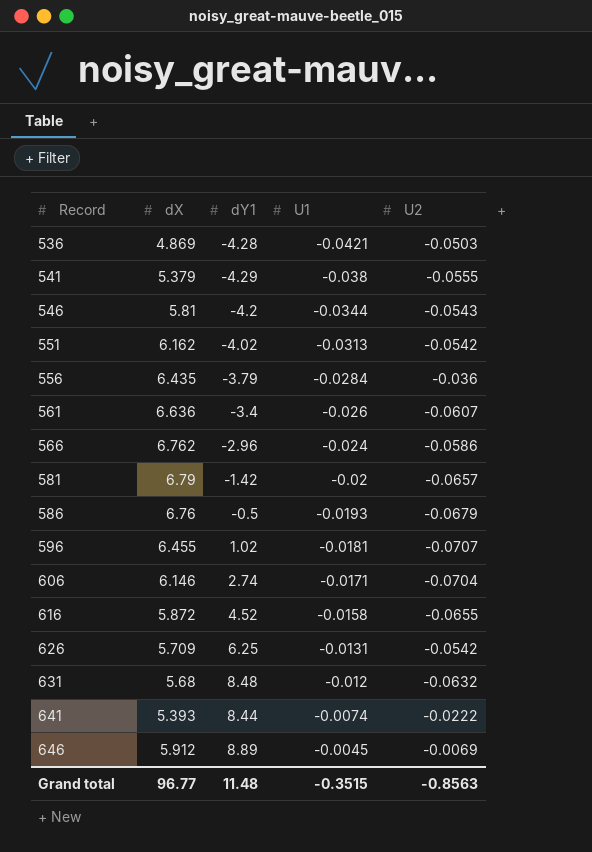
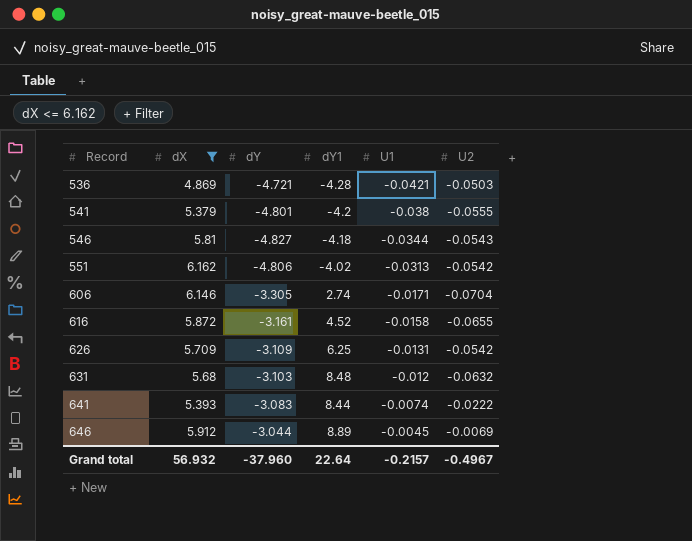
filter: none -> dX <= 6.162
column dY | position: none -> 3
541 | dY1: -4.29 -> -4.2
546 | dY1: -4.2 -> -4.18
Grand total | dX: 96.77 -> 56.932
Grand total | dY1: 11.48 -> 22.64
Grand total | U1: -0.3515 -> -0.2157
Grand total | U2: -0.8563 -> -0.4967

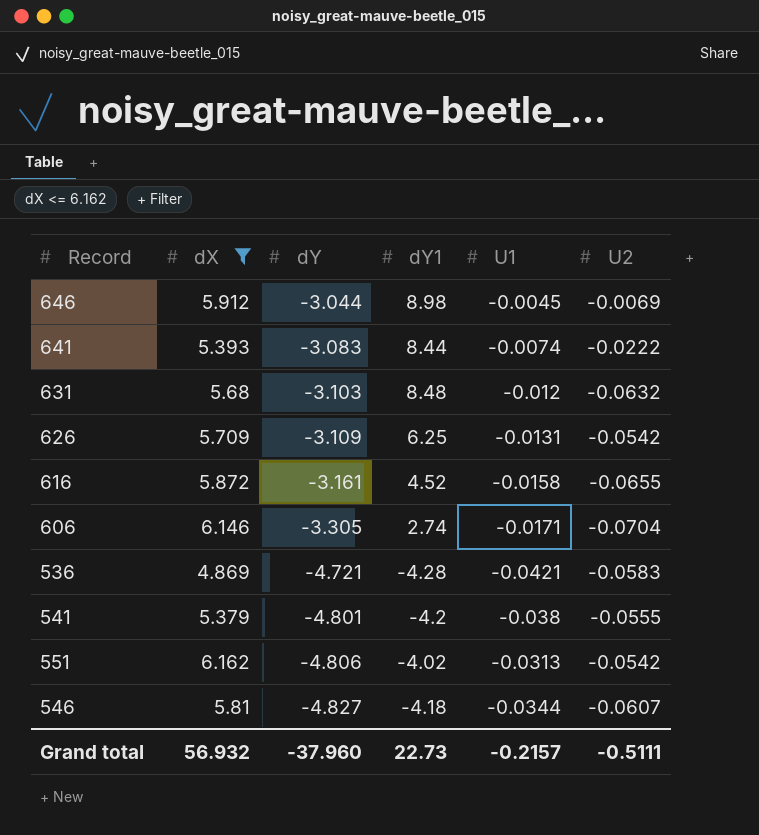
row order: Record ascending -> dY descending
646 | dY1: 8.89 -> 8.98
536 | U2: -0.0503 -> -0.0583
546 | U2: -0.0543 -> -0.0607
Grand total | dY1: 22.64 -> 22.73
Grand total | U2: -0.4967 -> -0.5111

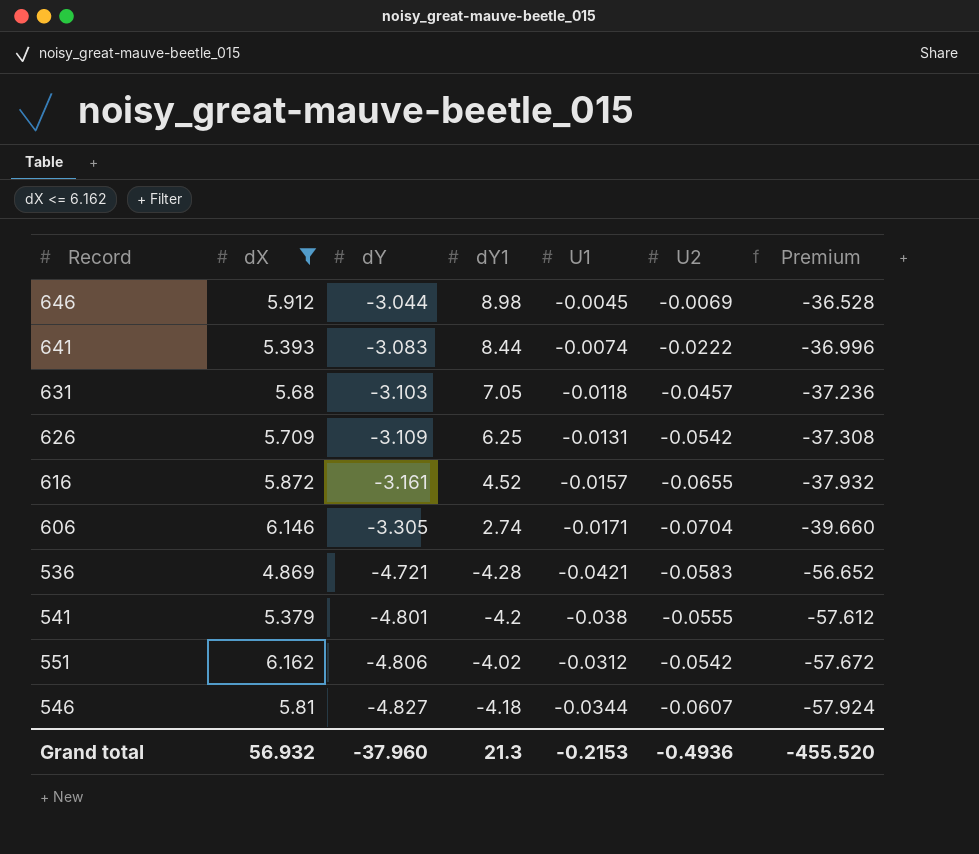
column Premium | formula: none -> [dY] * 12
631 | dY1: 8.48 -> 7.05
631 | U1: -0.012 -> -0.0118
631 | U2: -0.0632 -> -0.0457
616 | U1: -0.0158 -> -0.0157
551 | U1: -0.0313 -> -0.0312
Grand total | dY1: 22.73 -> 21.3
Grand total | U1: -0.2157 -> -0.2153
Grand total | U2: -0.5111 -> -0.4936

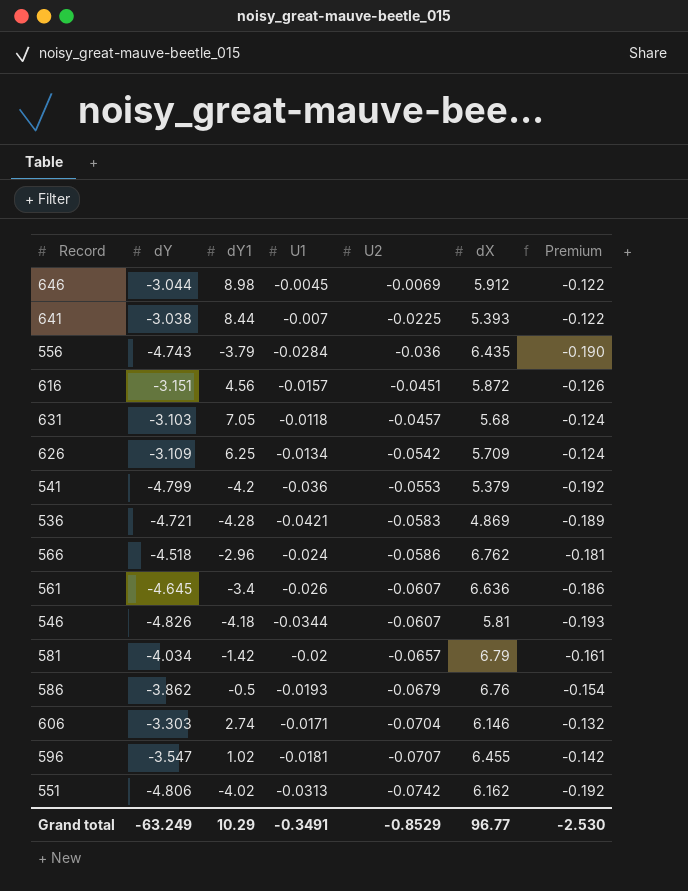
filter: dX <= 6.162 -> none
row order: dY descending -> U2 descending
column dX | position: 2 -> 6
column Premium | formula: [dY] * 12 -> [dY] * 0.04
641 | dY: -3.083 -> -3.038
641 | U1: -0.0074 -> -0.007
641 | U2: -0.0222 -> -0.0225
616 | dY: -3.161 -> -3.151
616 | dY1: 4.52 -> 4.56
616 | U2: -0.0655 -> -0.0451
626 | U1: -0.0131 -> -0.0134
541 | dY: -4.801 -> -4.799
541 | U1: -0.038 -> -0.036
541 | U2: -0.0555 -> -0.0553
546 | dY: -4.827 -> -4.826
606 | dY: -3.305 -> -3.303
551 | U1: -0.0312 -> -0.0313
551 | U2: -0.0542 -> -0.0742
Grand total | dY: -37.960 -> -63.249
Grand total | dY1: 21.3 -> 10.29
Grand total | U1: -0.2153 -> -0.3491
Grand total | U2: -0.4936 -> -0.8529
Grand total | dX: 56.932 -> 96.77
Grand total | Premium: -455.520 -> -2.530

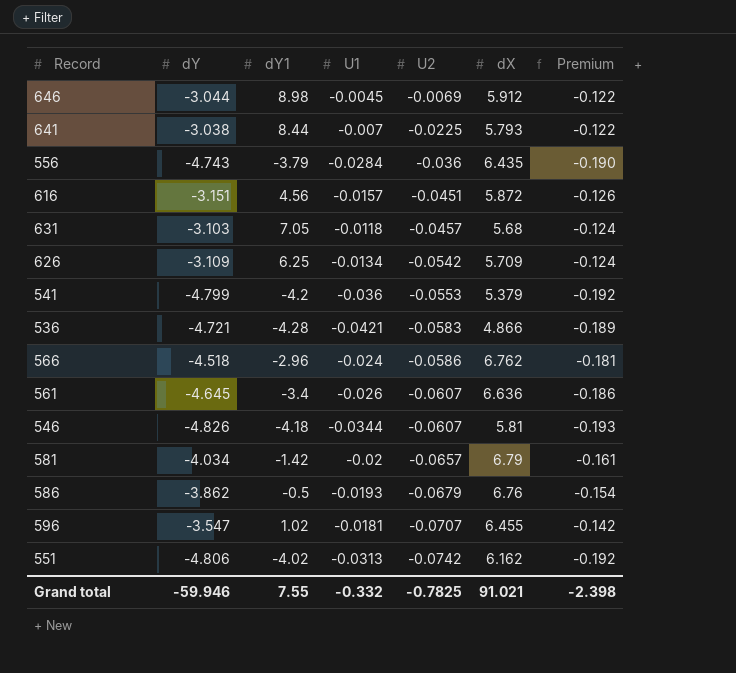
row 606: -3.303 | 2.74 | -0.0171 | -0.0704 | 6.146 | -0.132 -> none
641 | dX: 5.393 -> 5.793
536 | dX: 4.869 -> 4.866
Grand total | dY: -63.249 -> -59.946
Grand total | dY1: 10.29 -> 7.55
Grand total | U1: -0.3491 -> -0.332
Grand total | U2: -0.8529 -> -0.7825
Grand total | dX: 96.77 -> 91.021
Grand total | Premium: -2.530 -> -2.398

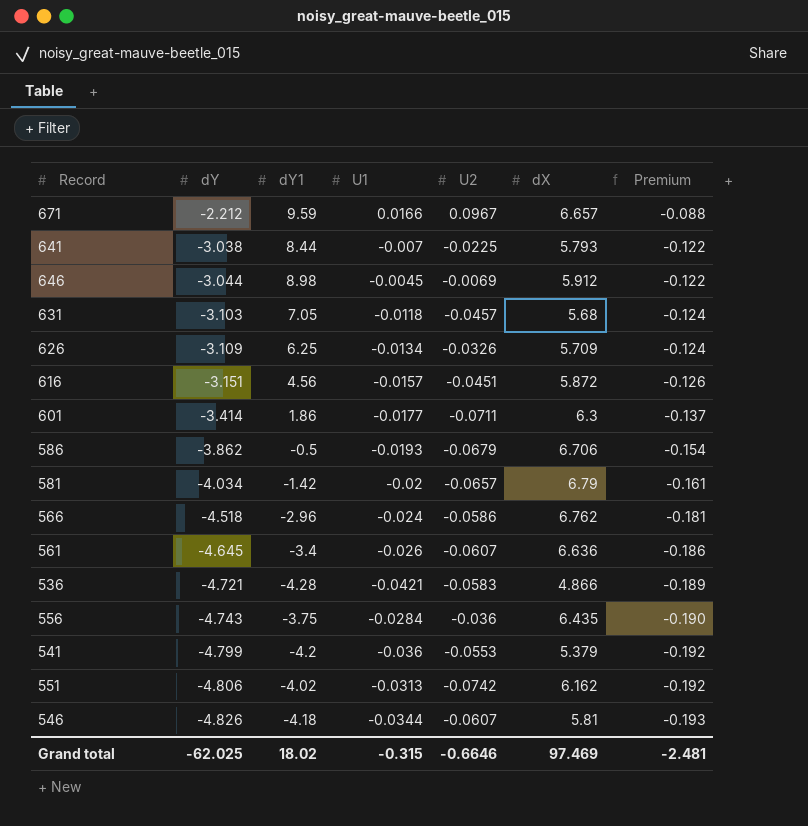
row order: U2 descending -> dY descending
row 596: -3.547 | 1.02 | -0.0181 | -0.0707 | 6.455 | -0.142 -> none
row 671: none -> -2.212 | 9.59 | 0.0166 | 0.0967 | 6.657 | -0.088
626 | U2: -0.0542 -> -0.0326
row 601: none -> -3.414 | 1.86 | -0.0177 | -0.0711 | 6.3 | -0.137
586 | dX: 6.76 -> 6.706
556 | dY1: -3.79 -> -3.75
Grand total | dY: -59.946 -> -62.025
Grand total | dY1: 7.55 -> 18.02
Grand total | U1: -0.332 -> -0.315
Grand total | U2: -0.7825 -> -0.6646
Grand total | dX: 91.021 -> 97.469
Grand total | Premium: -2.398 -> -2.481

